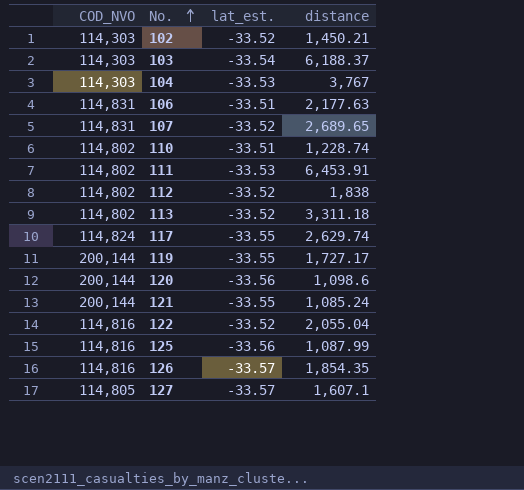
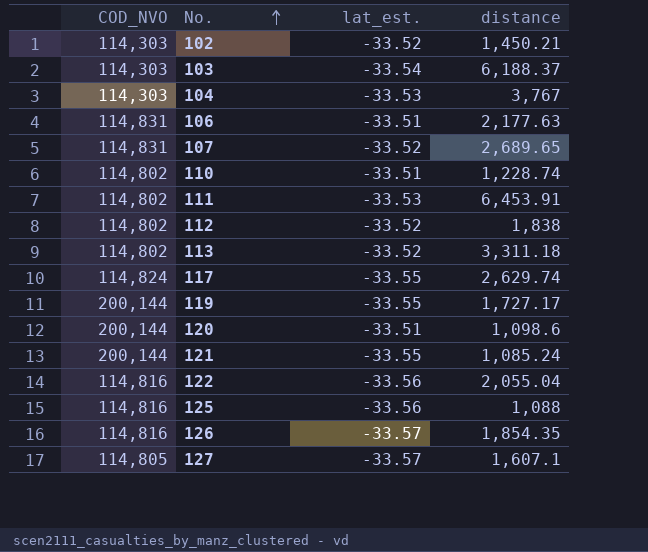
120 | lat_est.: -33.56 -> -33.51
122 | lat_est.: -33.52 -> -33.56
125 | distance: 1,087.99 -> 1,088

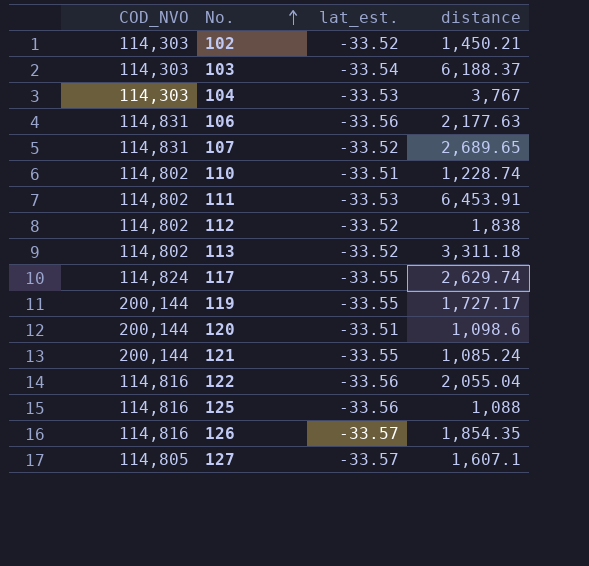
106 | lat_est.: -33.51 -> -33.56

